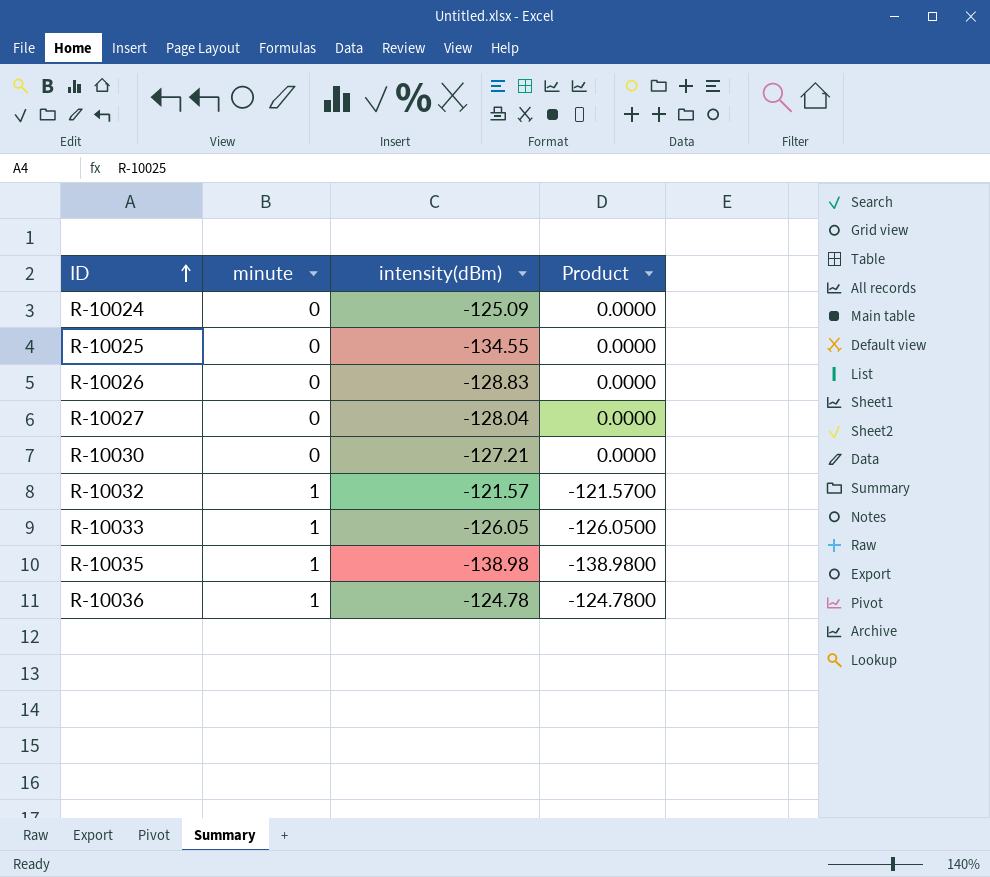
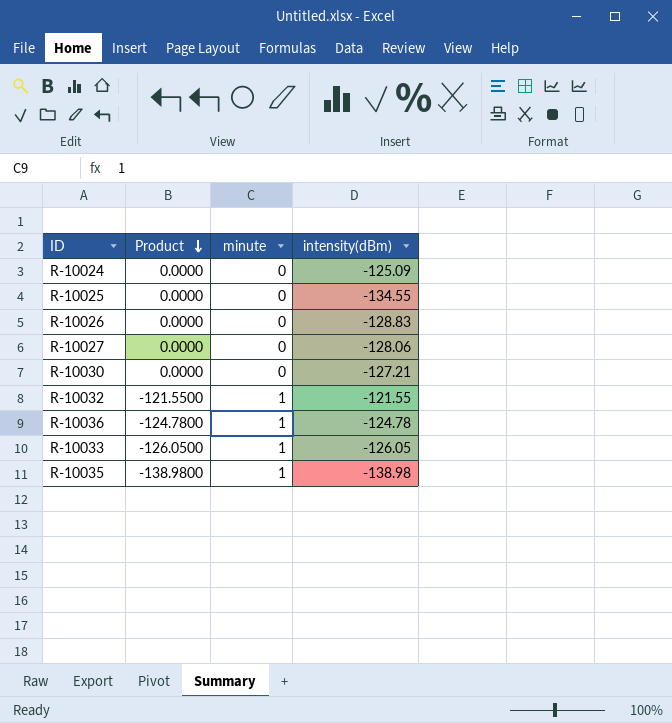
row order: ID ascending -> Product descending
column Product | position: 4 -> 2
R-10027 | intensity(dBm): -128.04 -> -128.06
R-10032 | Product: -121.5700 -> -121.5500
R-10032 | intensity(dBm): -121.57 -> -121.55

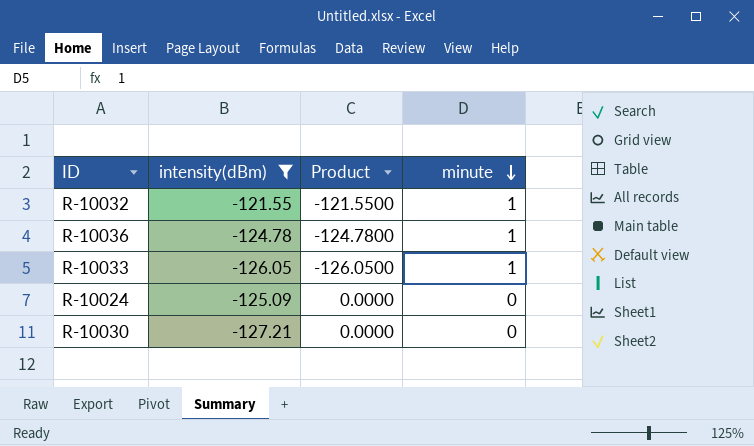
filter: none -> intensity(dBm) >= -127.21
row order: Product descending -> minute descending
column intensity(dBm) | position: 4 -> 2

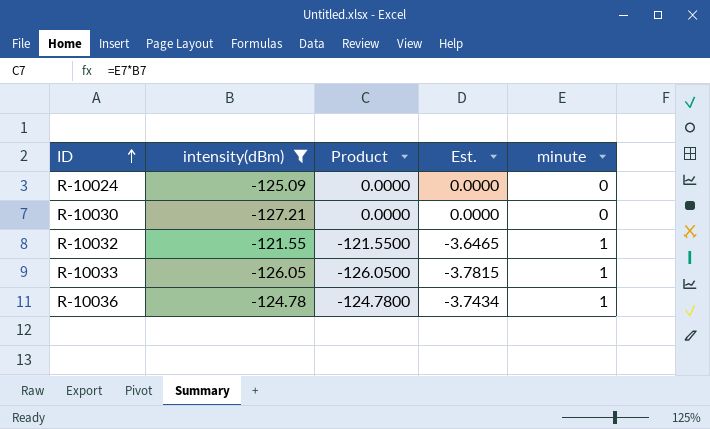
row order: minute descending -> ID ascending
column Est. | formula: none -> [Product] * 0.03

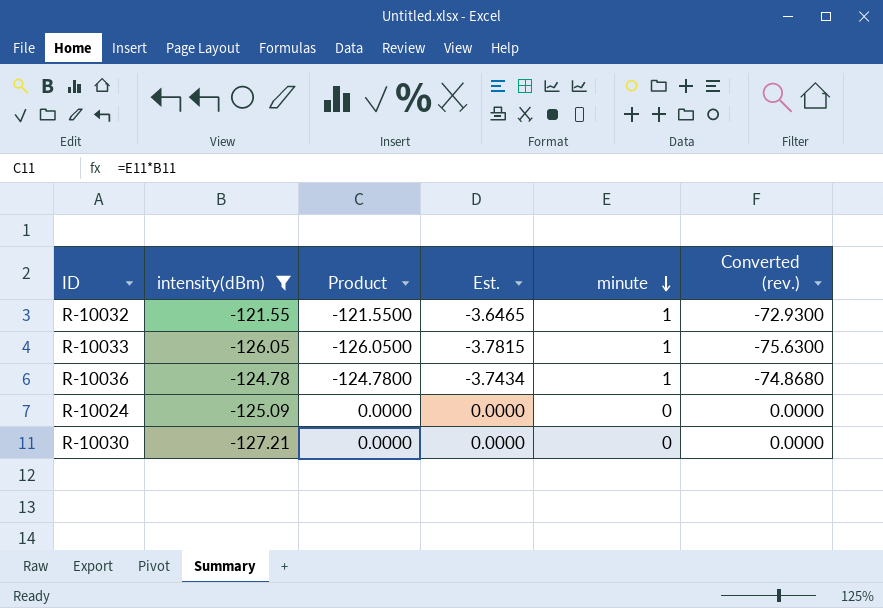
row order: ID ascending -> minute descending
column Converted (rev.) | formula: none -> [Product] * 0.6

